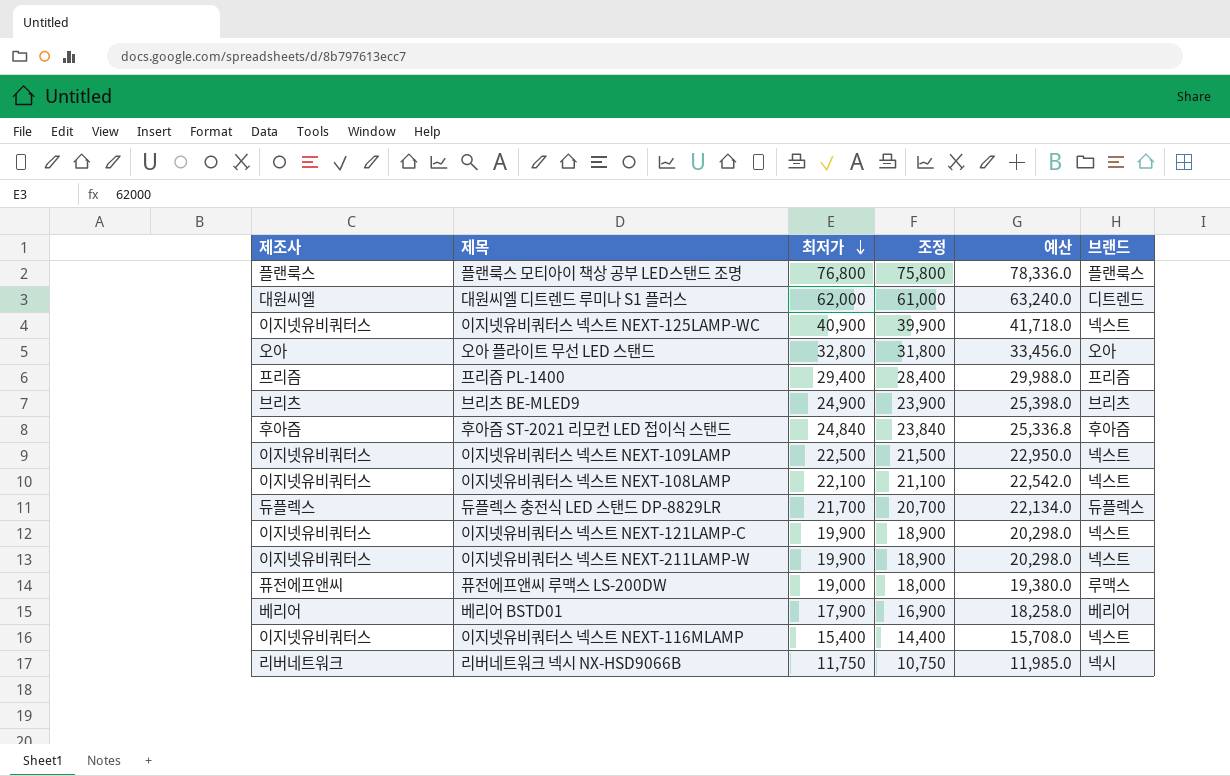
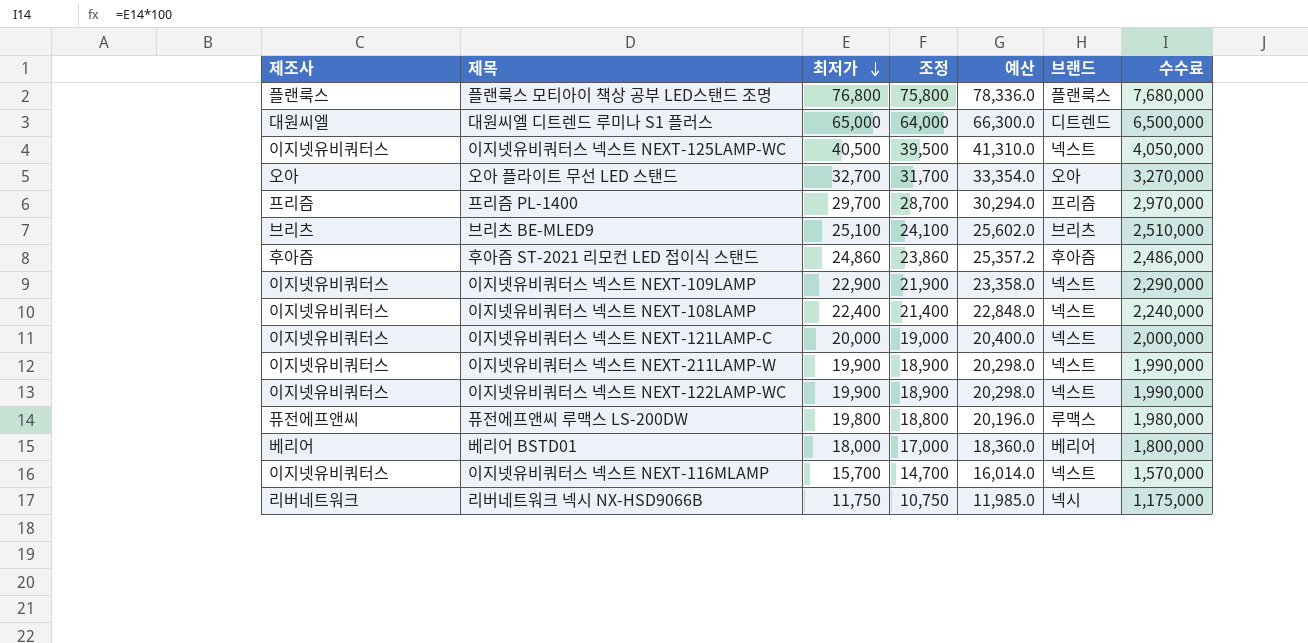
column 수수료 | formula: none -> [최저가] * 100
row 듀플렉스 충전식 LED 스탠드 DP-8829LR: 듀플렉스 | 21,700 | 20,700 | 22,134.0 | 듀플렉스 -> none
대원씨엘 디트렌드 루미나 S1 플러스 | 최저가: 62,000 -> 65,000
대원씨엘 디트렌드 루미나 S1 플러스 | 조정: 61,000 -> 64,000
대원씨엘 디트렌드 루미나 S1 플러스 | 예산: 63,240.0 -> 66,300.0
이지넷유비쿼터스 넥스트 NEXT-125LAMP-WC | 최저가: 40,900 -> 40,500
이지넷유비쿼터스 넥스트 NEXT-125LAMP-WC | 조정: 39,900 -> 39,500
이지넷유비쿼터스 넥스트 NEXT-125LAMP-WC | 예산: 41,718.0 -> 41,310.0
오아 플라이트 무선 LED 스탠드 | 최저가: 32,800 -> 32,700
오아 플라이트 무선 LED 스탠드 | 조정: 31,800 -> 31,700
오아 플라이트 무선 LED 스탠드 | 예산: 33,456.0 -> 33,354.0
프리즘 PL-1400 | 최저가: 29,400 -> 29,700
프리즘 PL-1400 | 조정: 28,400 -> 28,700
프리즘 PL-1400 | 예산: 29,988.0 -> 30,294.0
브리츠 BE-MLED9 | 최저가: 24,900 -> 25,100
브리츠 BE-MLED9 | 조정: 23,900 -> 24,100
브리츠 BE-MLED9 | 예산: 25,398.0 -> 25,602.0
후아즘 ST-2021 리모컨 LED 접이식 스탠드 | 최저가: 24,840 -> 24,860
후아즘 ST-2021 리모컨 LED 접이식 스탠드 | 조정: 23,840 -> 23,860
후아즘 ST-2021 리모컨 LED 접이식 스탠드 | 예산: 25,336.8 -> 25,357.2
이지넷유비쿼터스 넥스트 NEXT-109LAMP | 최저가: 22,500 -> 22,900
이지넷유비쿼터스 넥스트 NEXT-109LAMP | 조정: 21,500 -> 21,900
이지넷유비쿼터스 넥스트 NEXT-109LAMP | 예산: 22,950.0 -> 23,358.0
이지넷유비쿼터스 넥스트 NEXT-108LAMP | 최저가: 22,100 -> 22,400
이지넷유비쿼터스 넥스트 NEXT-108LAMP | 조정: 21,100 -> 21,400
이지넷유비쿼터스 넥스트 NEXT-108LAMP | 예산: 22,542.0 -> 22,848.0
이지넷유비쿼터스 넥스트 NEXT-121LAMP-C | 최저가: 19,900 -> 20,000
이지넷유비쿼터스 넥스트 NEXT-121LAMP-C | 조정: 18,900 -> 19,000
이지넷유비쿼터스 넥스트 NEXT-121LAMP-C | 예산: 20,298.0 -> 20,400.0
row 이지넷유비쿼터스 넥스트 NEXT-122LAMP-WC: none -> 이지넷유비쿼터스 | 19,900 | 18,900 | 20,298.0 | 넥스트 | 1,990,000
퓨전에프앤씨 루맥스 LS-200DW | 최저가: 19,000 -> 19,800
퓨전에프앤씨 루맥스 LS-200DW | 조정: 18,000 -> 18,800
퓨전에프앤씨 루맥스 LS-200DW | 예산: 19,380.0 -> 20,196.0
베리어 BSTD01 | 최저가: 17,900 -> 18,000
베리어 BSTD01 | 조정: 16,900 -> 17,000
베리어 BSTD01 | 예산: 18,258.0 -> 18,360.0
이지넷유비쿼터스 넥스트 NEXT-116MLAMP | 최저가: 15,400 -> 15,700
이지넷유비쿼터스 넥스트 NEXT-116MLAMP | 조정: 14,400 -> 14,700
이지넷유비쿼터스 넥스트 NEXT-116MLAMP | 예산: 15,708.0 -> 16,014.0

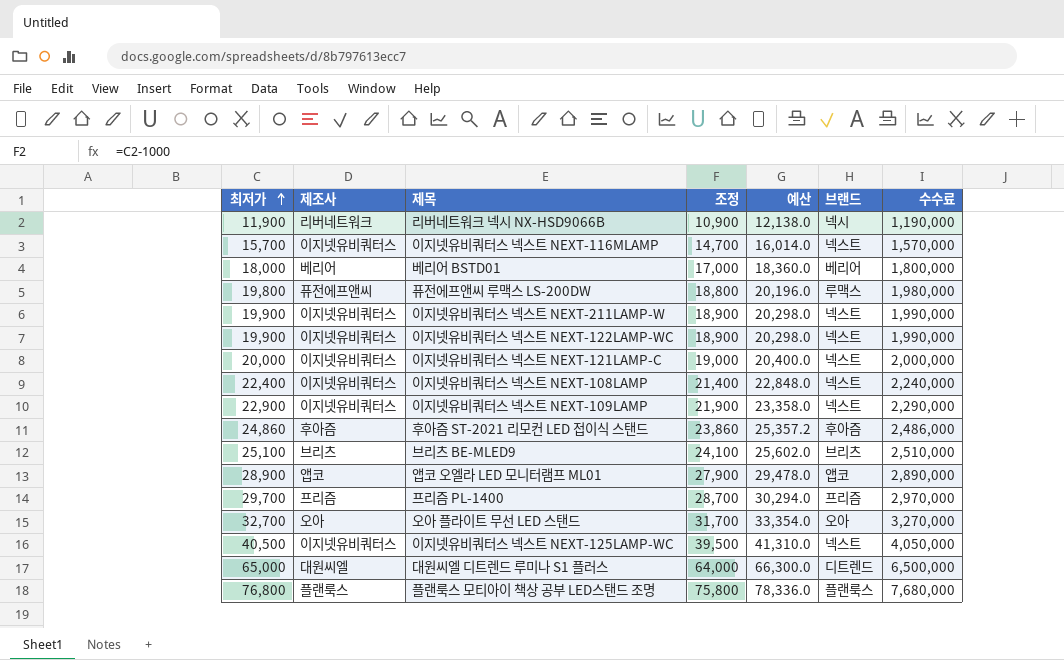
row order: 최저가 descending -> 최저가 ascending
column 최저가 | position: 3 -> 1
리버네트워크 넥시 NX-HSD9066B | 최저가: 11,750 -> 11,900
리버네트워크 넥시 NX-HSD9066B | 조정: 10,750 -> 10,900
리버네트워크 넥시 NX-HSD9066B | 예산: 11,985.0 -> 12,138.0
리버네트워크 넥시 NX-HSD9066B | 수수료: 1,175,000 -> 1,190,000
row 앱코 오엘라 LED 모니터램프 ML01: none -> 28,900 | 앱코 | 27,900 | 29,478.0 | 앱코 | 2,890,000

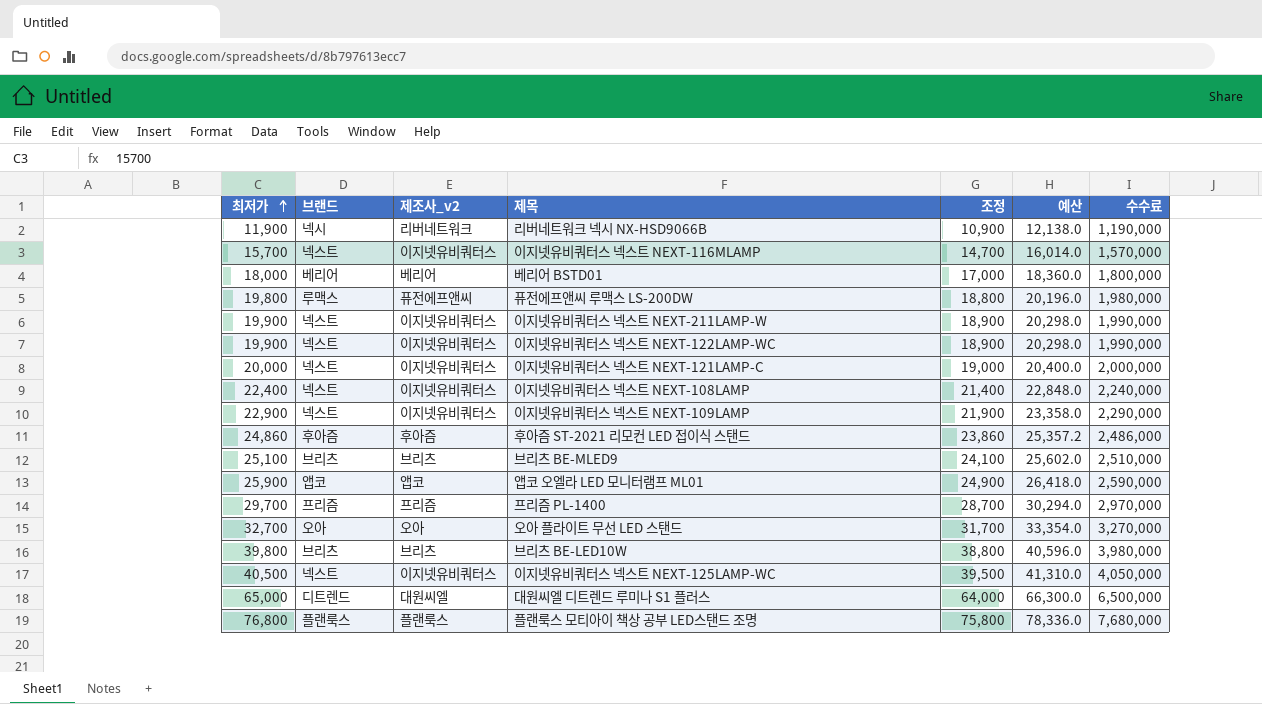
column 브랜드 | position: 6 -> 2
column name: 제조사 -> 제조사_v2
앱코 오엘라 LED 모니터램프 ML01 | 최저가: 28,900 -> 25,900
앱코 오엘라 LED 모니터램프 ML01 | 조정: 27,900 -> 24,900
앱코 오엘라 LED 모니터램프 ML01 | 예산: 29,478.0 -> 26,418.0
앱코 오엘라 LED 모니터램프 ML01 | 수수료: 2,890,000 -> 2,590,000
row 브리츠 BE-LED10W: none -> 39,800 | 브리츠 | 브리츠 | 38,800 | 40,596.0 | 3,980,000

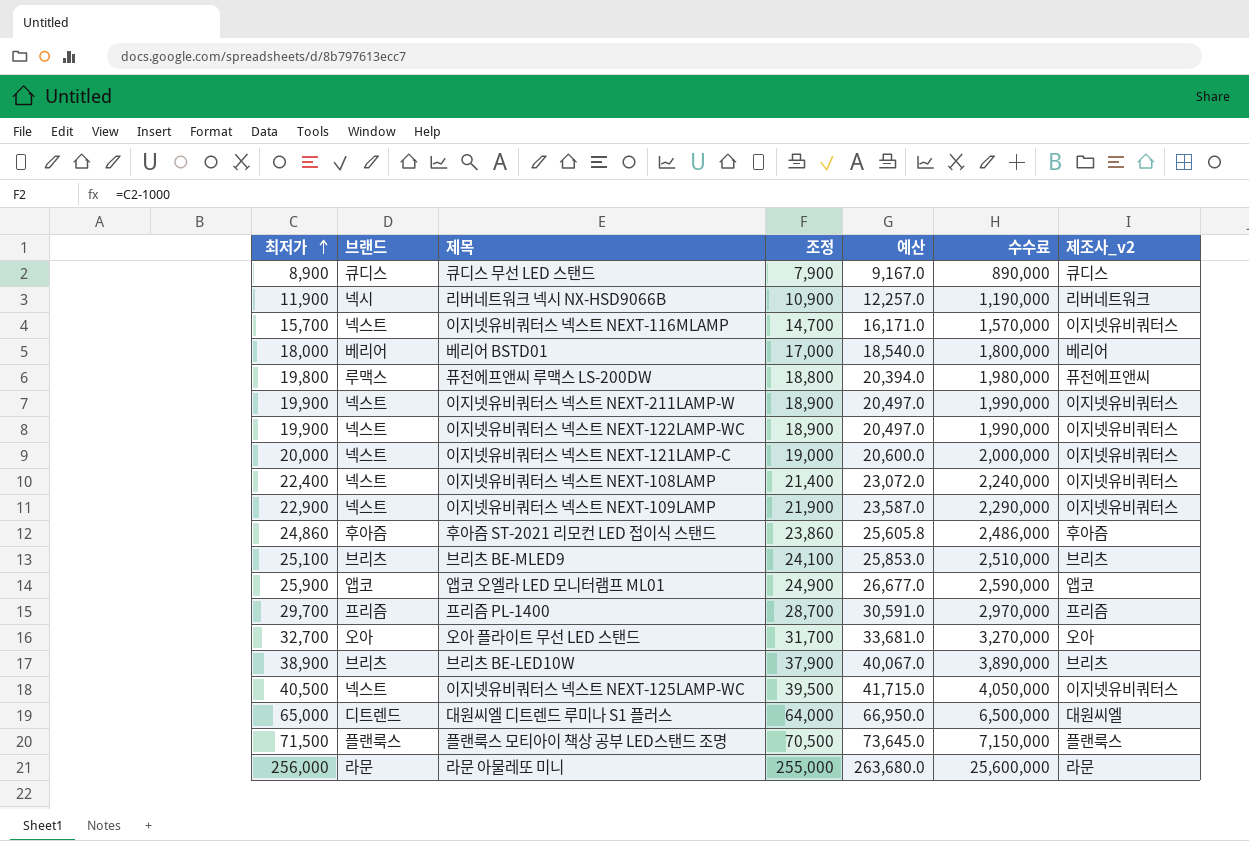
column 예산 | formula: [최저가] * 1.02 -> [최저가] * 1.03
column 제조사_v2 | position: 3 -> 7
row 큐디스 무선 LED 스탠드: none -> 8,900 | 큐디스 | 7,900 | 9,167.0 | 890,000 | 큐디스
브리츠 BE-LED10W | 최저가: 39,800 -> 38,900
브리츠 BE-LED10W | 조정: 38,800 -> 37,900
브리츠 BE-LED10W | 수수료: 3,980,000 -> 3,890,000
플랜룩스 모티아이 책상 공부 LED스탠드 조명 | 최저가: 76,800 -> 71,500
플랜룩스 모티아이 책상 공부 LED스탠드 조명 | 조정: 75,800 -> 70,500
플랜룩스 모티아이 책상 공부 LED스탠드 조명 | 수수료: 7,680,000 -> 7,150,000
row 라문 아물레또 미니: none -> 256,000 | 라문 | 255,000 | 263,680.0 | 25,600,000 | 라문

